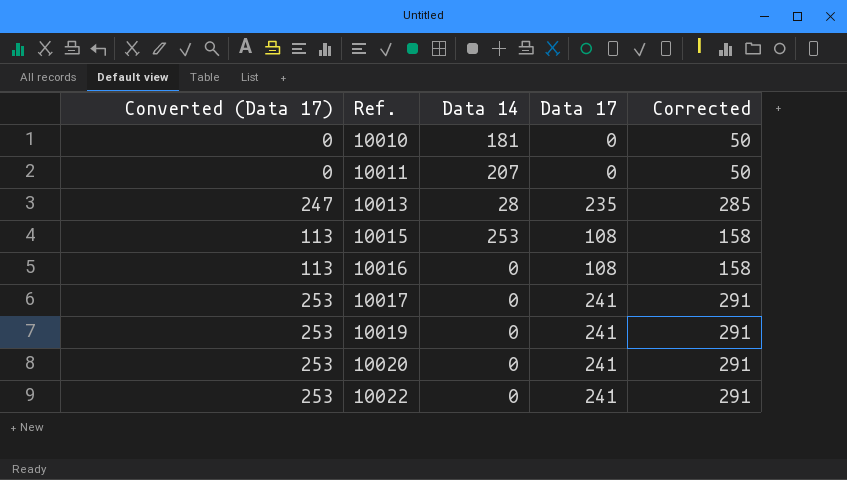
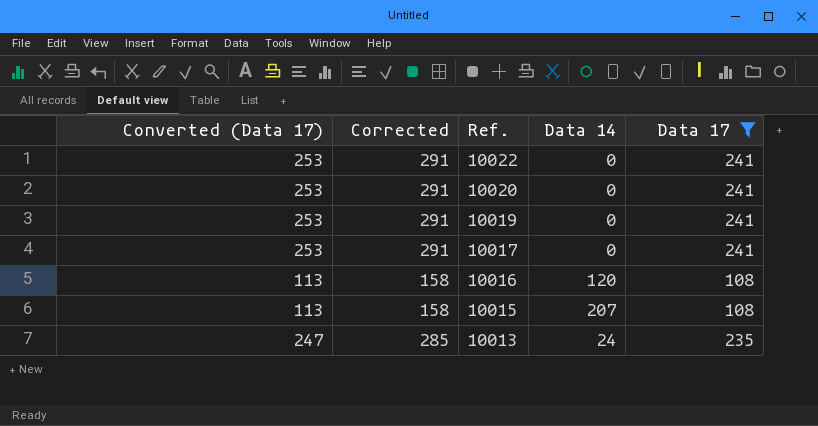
filter: none -> Data 17 != 0
row order: Ref. ascending -> Ref. descending
column Corrected | position: 5 -> 2
10016 | Data 14: 0 -> 120
10015 | Data 14: 253 -> 207
10013 | Data 14: 28 -> 24

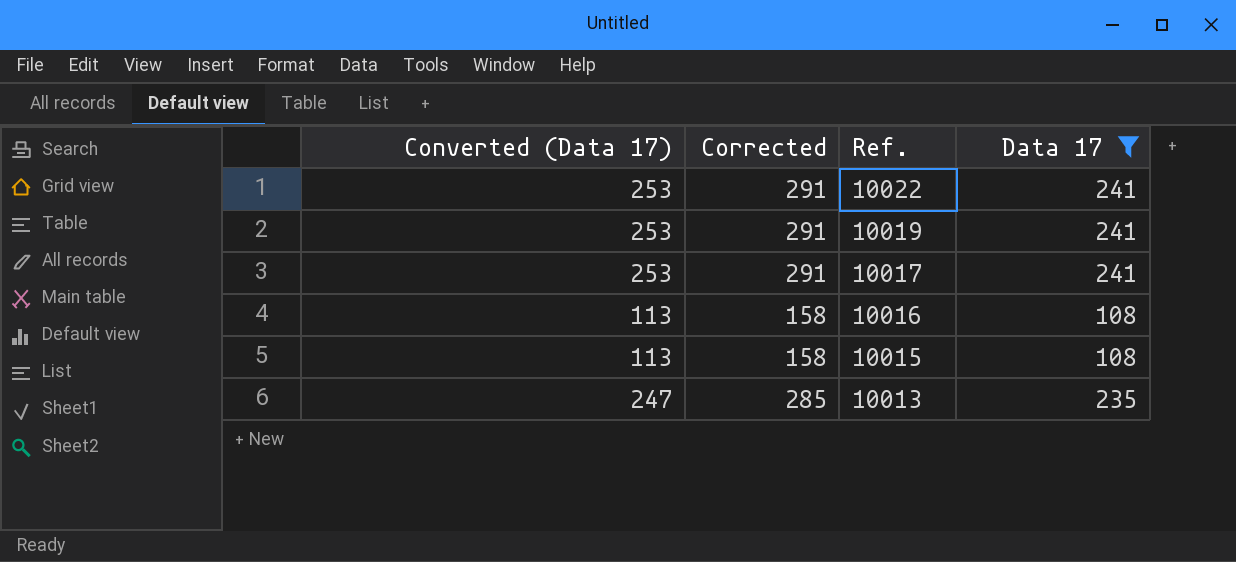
column Data 14 | position: 4 -> none
row 10020: 253 | 291 | 0 | 241 -> none

